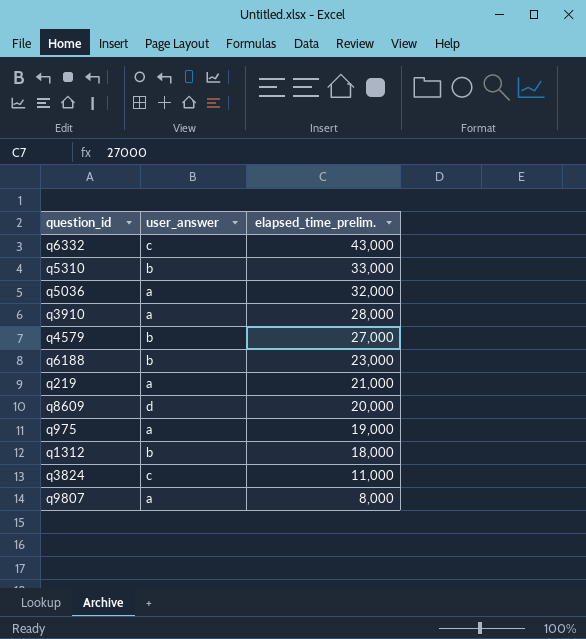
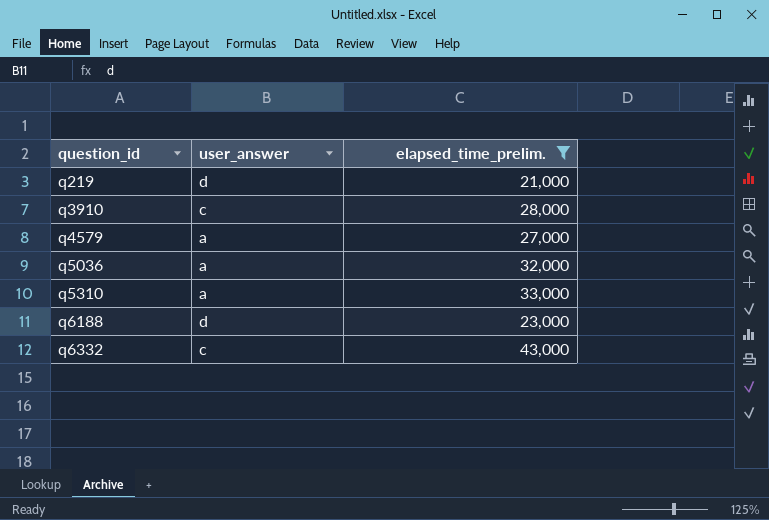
filter: none -> elapsed_time_prelim. >= 21,000
row order: elapsed_time_prelim. descending -> question_id ascending
q219 | user_answer: a -> d
q3910 | user_answer: a -> c
q4579 | user_answer: b -> a
q5310 | user_answer: b -> a
q6188 | user_answer: b -> d

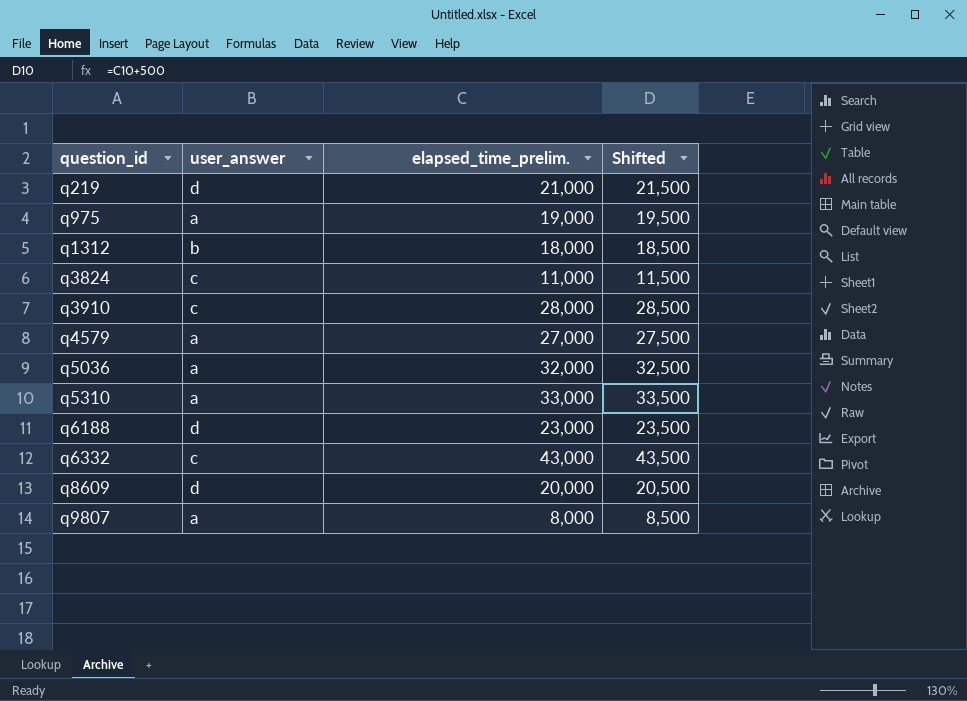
filter: elapsed_time_prelim. >= 21,000 -> none
column Shifted | formula: none -> [elapsed_time_prelim.] + 500

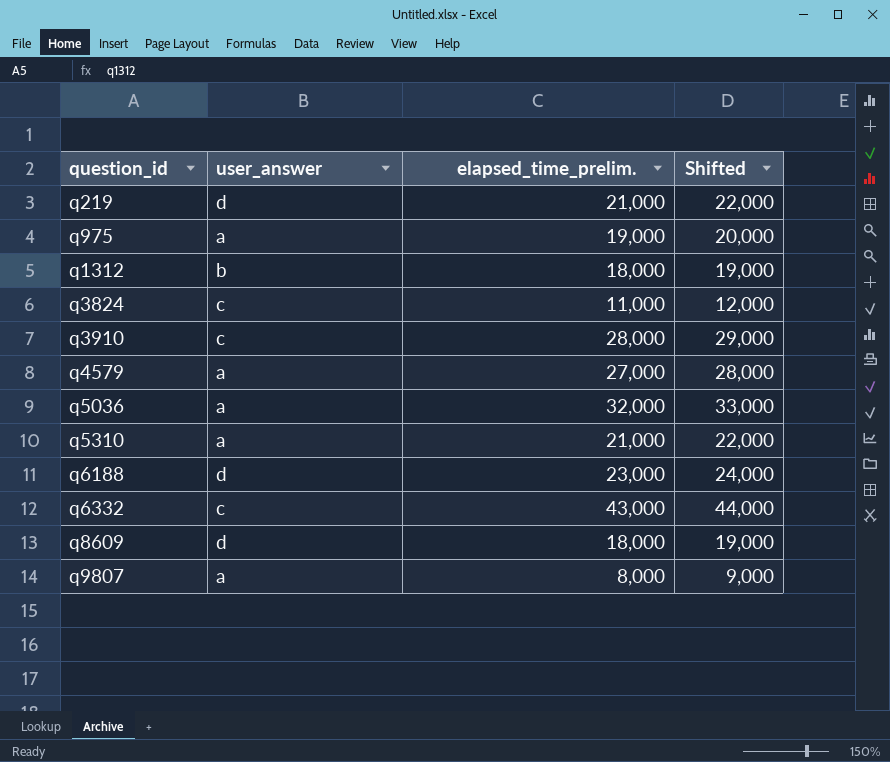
column Shifted | formula: [elapsed_time_prelim.] + 500 -> [elapsed_time_prelim.] + 1000
q5310 | elapsed_time_prelim.: 33,000 -> 21,000
q8609 | elapsed_time_prelim.: 20,000 -> 18,000

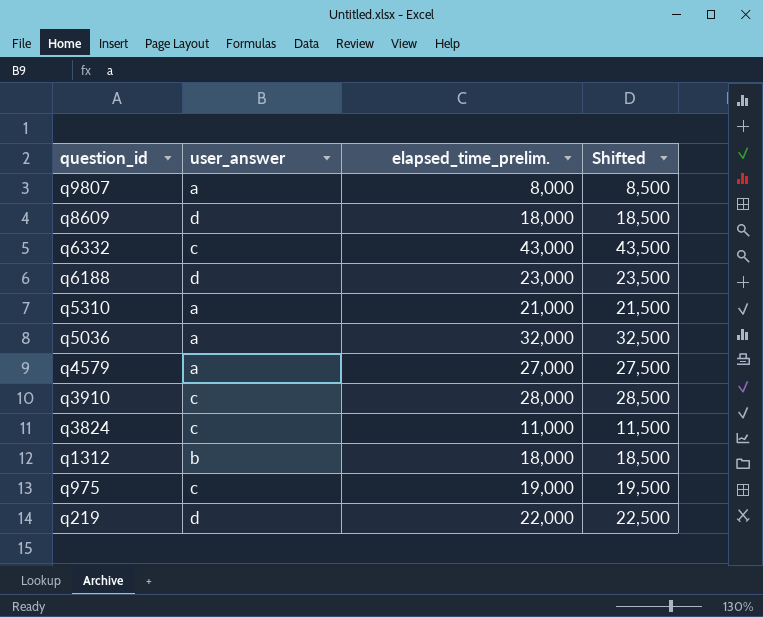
row order: question_id ascending -> question_id descending
column Shifted | formula: [elapsed_time_prelim.] + 1000 -> [elapsed_time_prelim.] + 500
q975 | user_answer: a -> c
q219 | elapsed_time_prelim.: 21,000 -> 22,000

